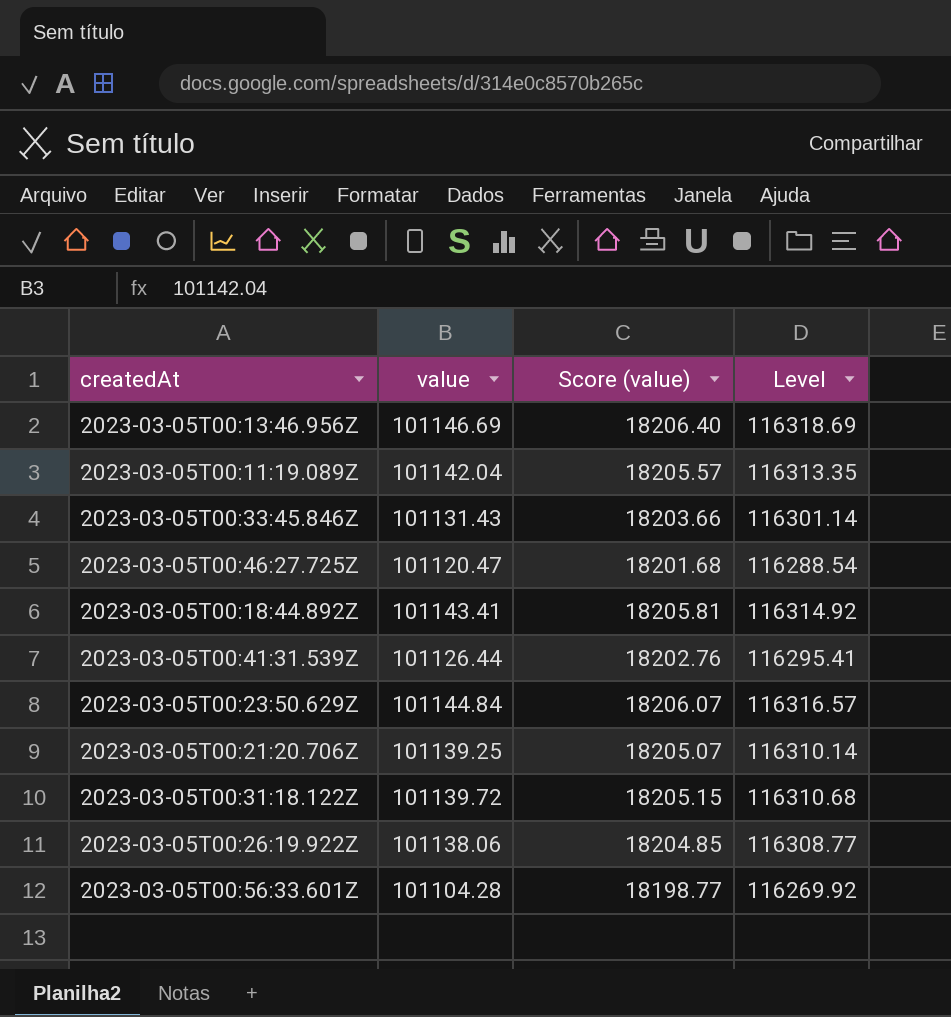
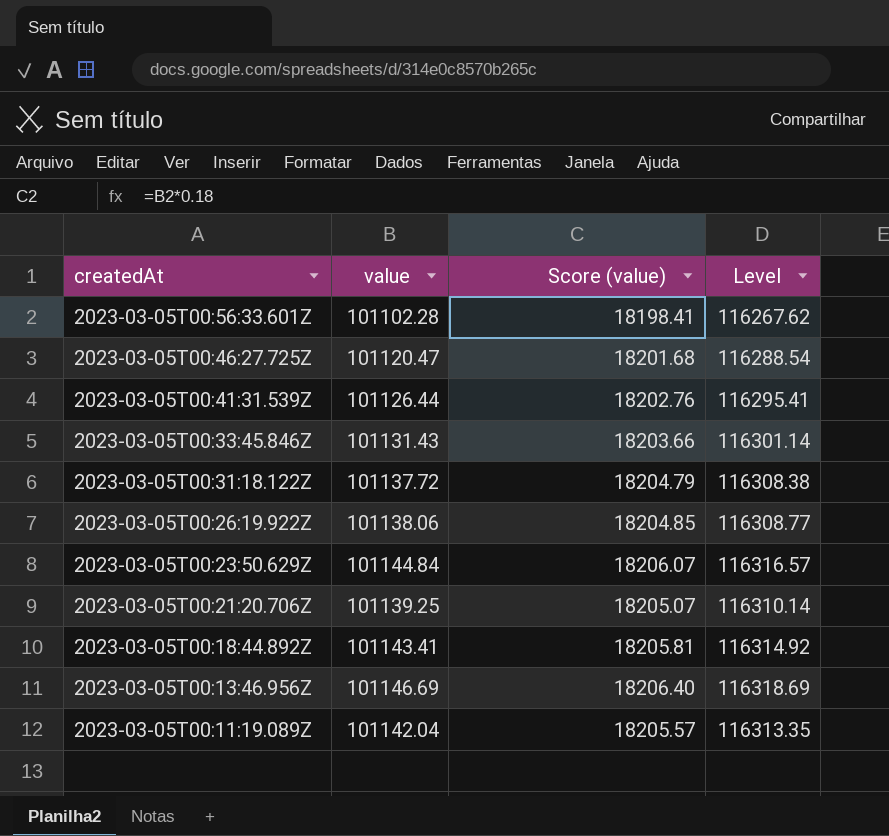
row order: none -> createdAt descending
2023-03-05T00:56:33.601Z | value: 101104.28 -> 101102.28
2023-03-05T00:56:33.601Z | Score (value): 18198.77 -> 18198.41
2023-03-05T00:56:33.601Z | Level: 116269.92 -> 116267.62
2023-03-05T00:31:18.122Z | value: 101139.72 -> 101137.72
2023-03-05T00:31:18.122Z | Score (value): 18205.15 -> 18204.79
2023-03-05T00:31:18.122Z | Level: 116310.68 -> 116308.38

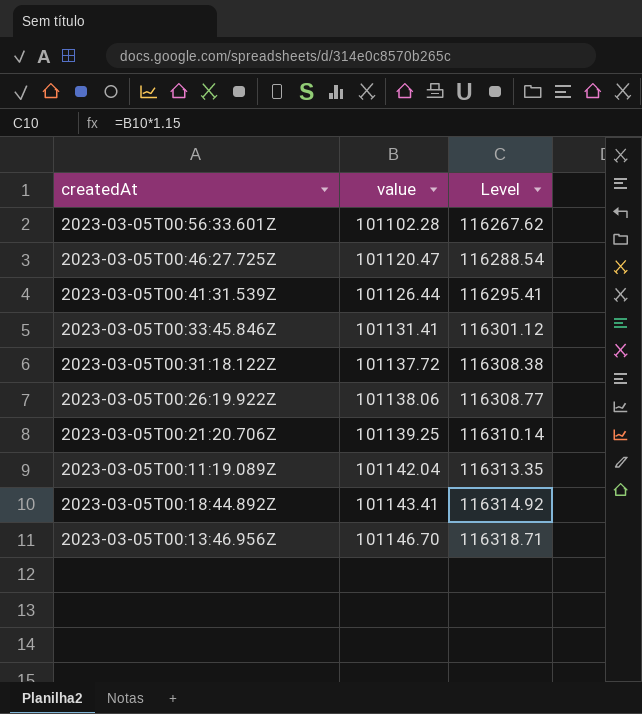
row order: createdAt descending -> value ascending
column Score (value) | formula: [value] * 0.18 -> none
row 2023-03-05T00:23:50.629Z: 101144.84 | 18206.07 | 116316.57 -> none
2023-03-05T00:33:45.846Z | value: 101131.43 -> 101131.41
2023-03-05T00:33:45.846Z | Level: 116301.14 -> 116301.12
2023-03-05T00:13:46.956Z | value: 101146.69 -> 101146.70
2023-03-05T00:13:46.956Z | Level: 116318.69 -> 116318.71

